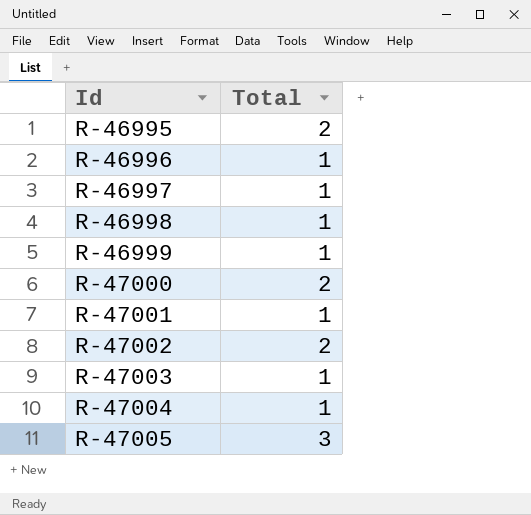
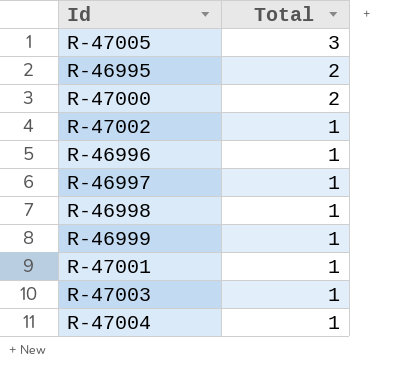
row order: Id ascending -> Total descending
R-47002 | Total: 2 -> 1

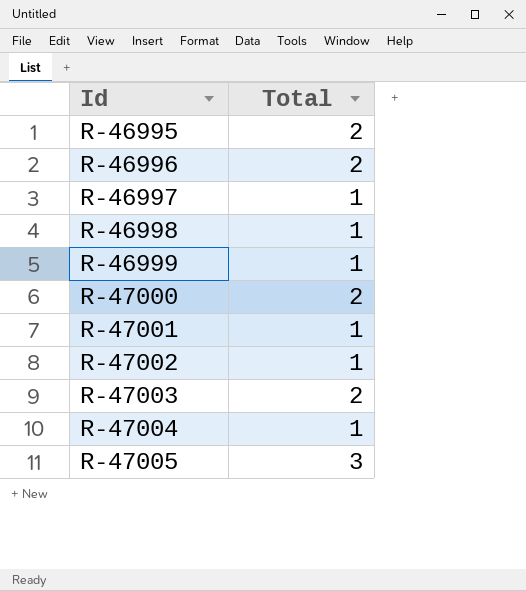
row order: Total descending -> Id ascending
R-46996 | Total: 1 -> 2
R-47003 | Total: 1 -> 2

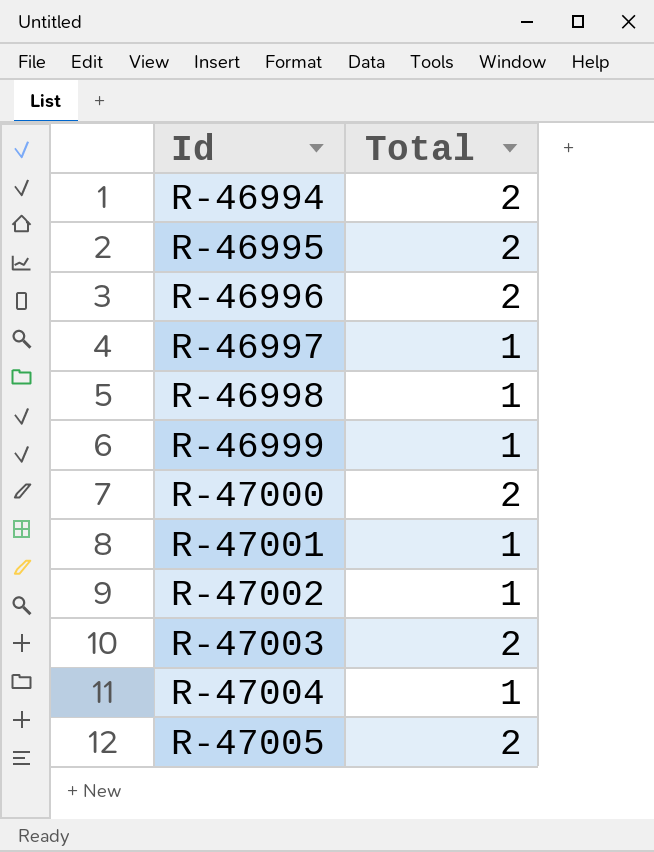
row R-46994: none -> 2
R-47005 | Total: 3 -> 2

